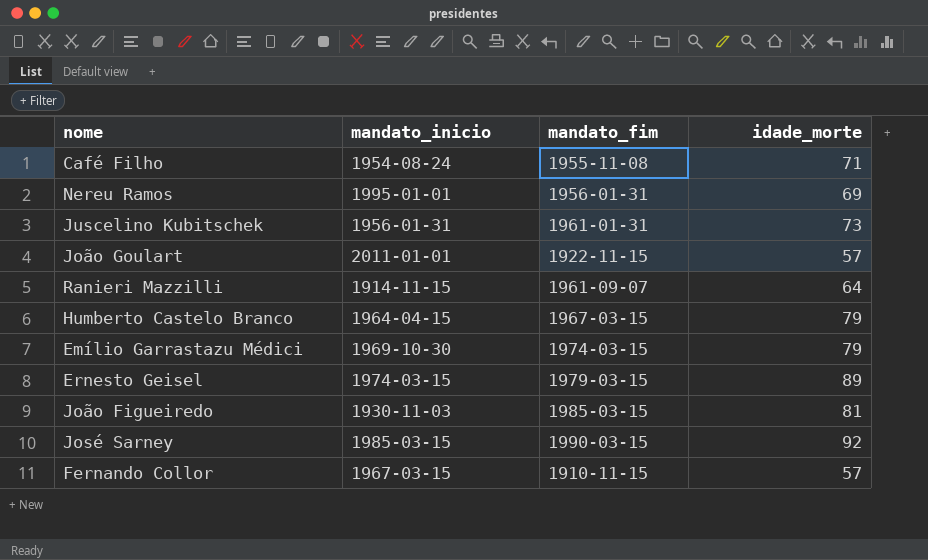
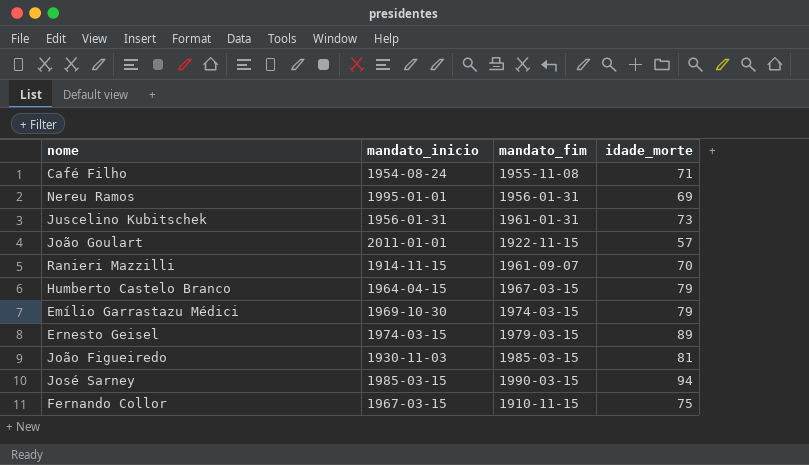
Ranieri Mazzilli | idade_morte: 64 -> 70
José Sarney | idade_morte: 92 -> 94
Fernando Collor | idade_morte: 57 -> 75

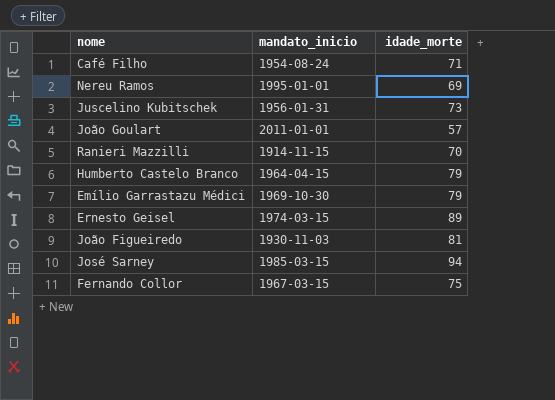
column mandato_fim | position: 3 -> none

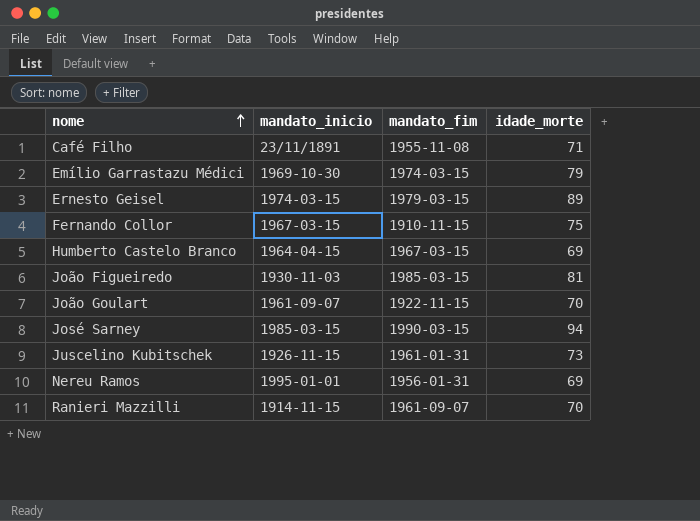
row order: none -> nome ascending
column mandato_fim | position: none -> 3
Café Filho | mandato_inicio: 1954-08-24 -> 23/11/1891
Humberto Castelo Branco | idade_morte: 79 -> 69
João Goulart | mandato_inicio: 2011-01-01 -> 1961-09-07
João Goulart | idade_morte: 57 -> 70
Juscelino Kubitschek | mandato_inicio: 1956-01-31 -> 1926-11-15

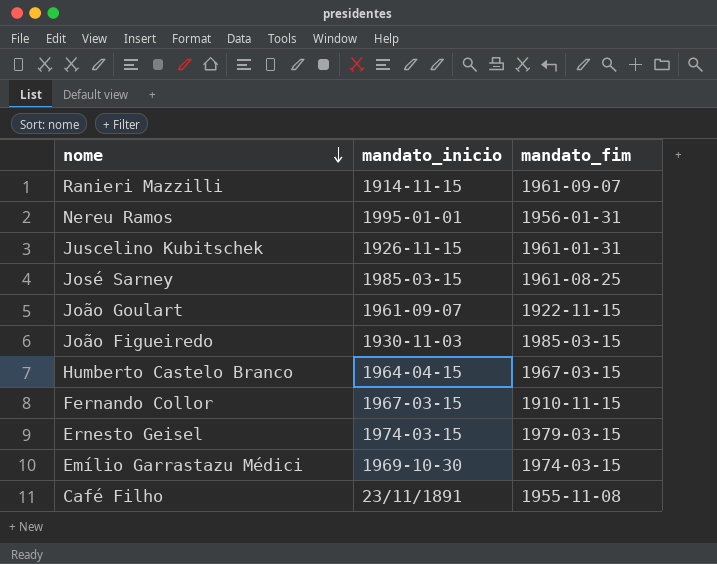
row order: nome ascending -> nome descending
column idade_morte | position: 4 -> none
José Sarney | mandato_fim: 1990-03-15 -> 1961-08-25

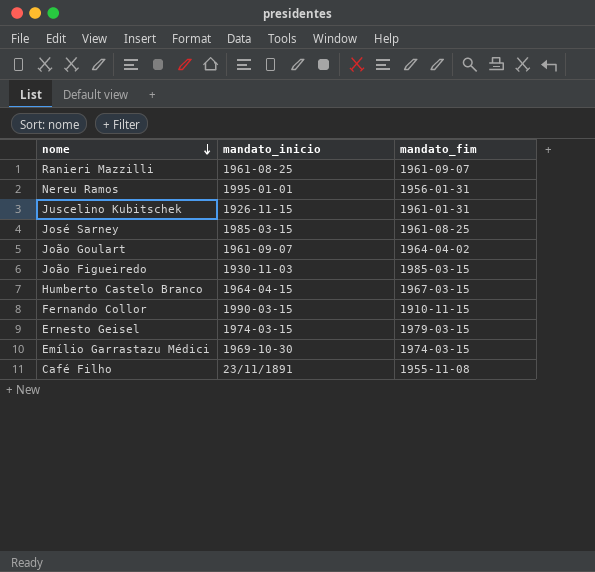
Ranieri Mazzilli | mandato_inicio: 1914-11-15 -> 1961-08-25
João Goulart | mandato_fim: 1922-11-15 -> 1964-04-02
Fernando Collor | mandato_inicio: 1967-03-15 -> 1990-03-15

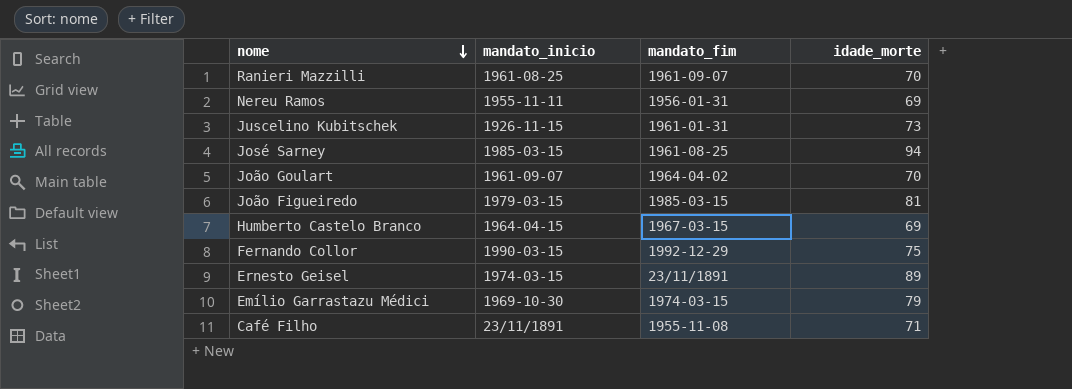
column idade_morte | position: none -> 4
Nereu Ramos | mandato_inicio: 1995-01-01 -> 1955-11-11
João Figueiredo | mandato_inicio: 1930-11-03 -> 1979-03-15
Fernando Collor | mandato_fim: 1910-11-15 -> 1992-12-29
Ernesto Geisel | mandato_fim: 1979-03-15 -> 23/11/1891

